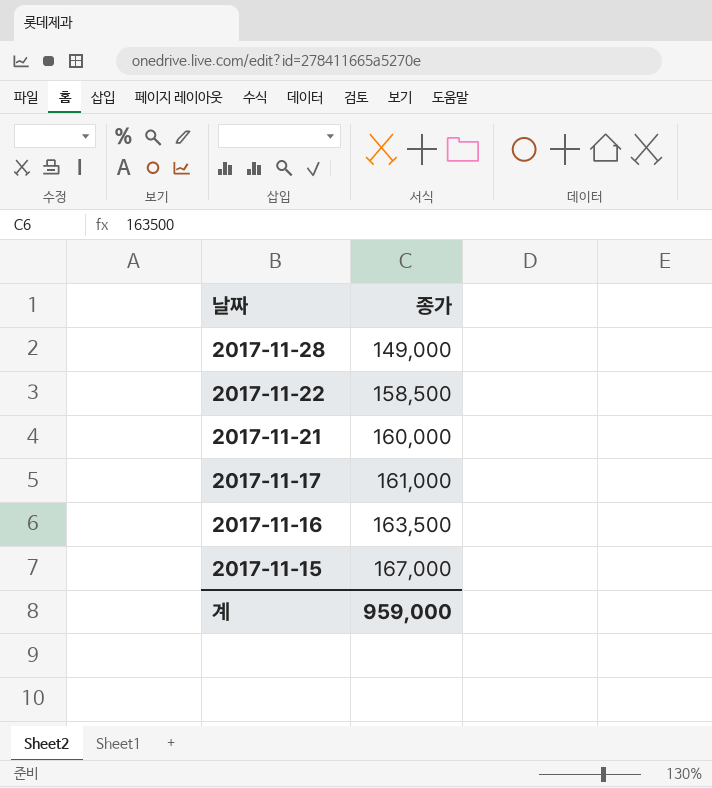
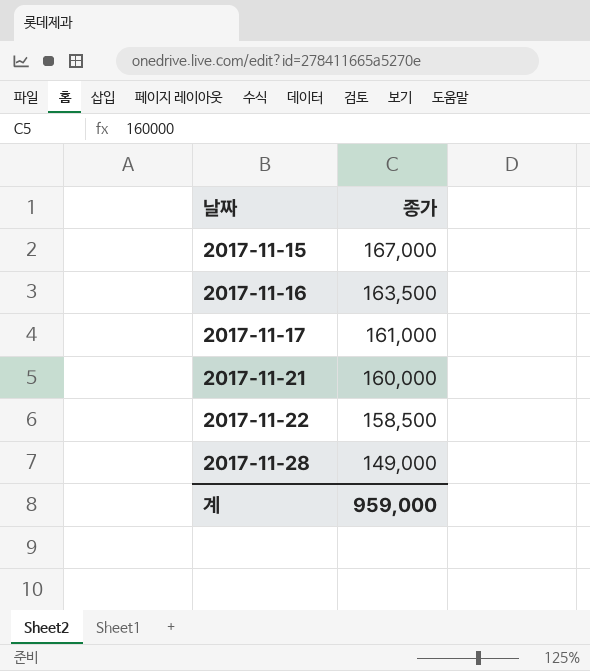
row order: 날짜 descending -> 날짜 ascending

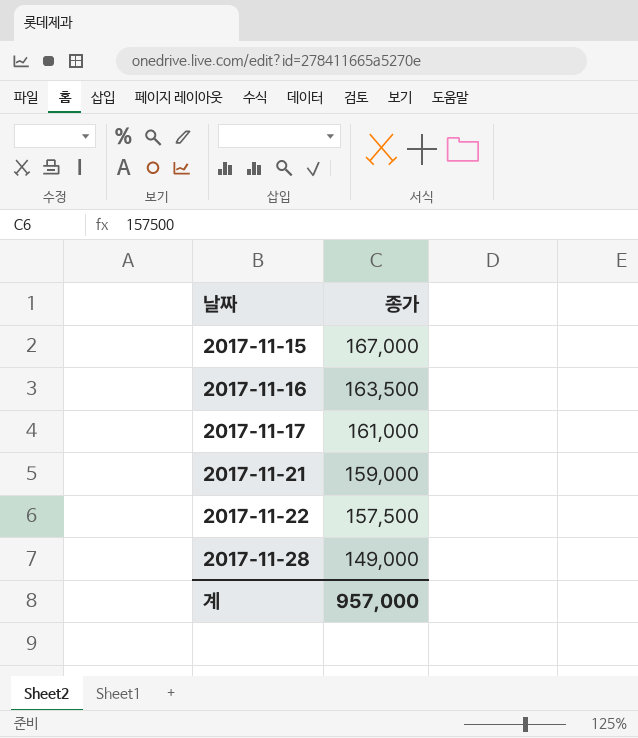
2017-11-21 | 종가: 160,000 -> 159,000
2017-11-22 | 종가: 158,500 -> 157,500
계 | 종가: 959,000 -> 957,000

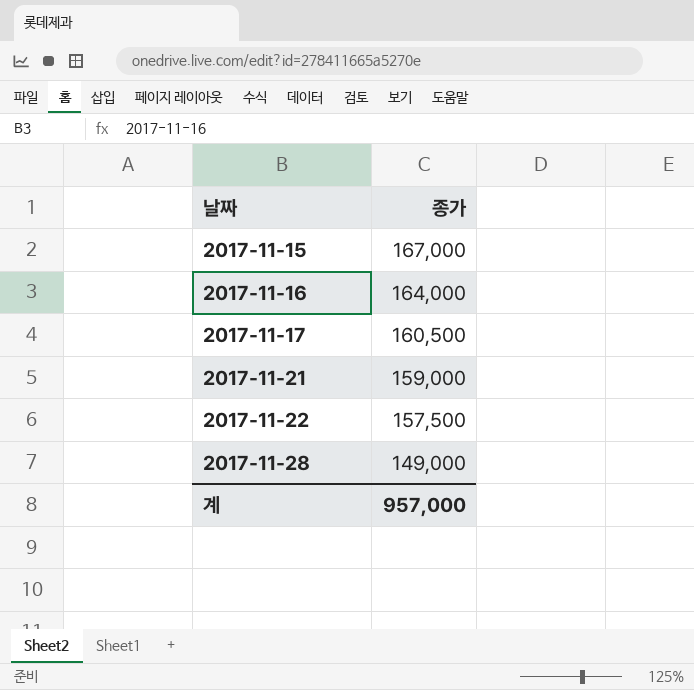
2017-11-16 | 종가: 163,500 -> 164,000
2017-11-17 | 종가: 161,000 -> 160,500

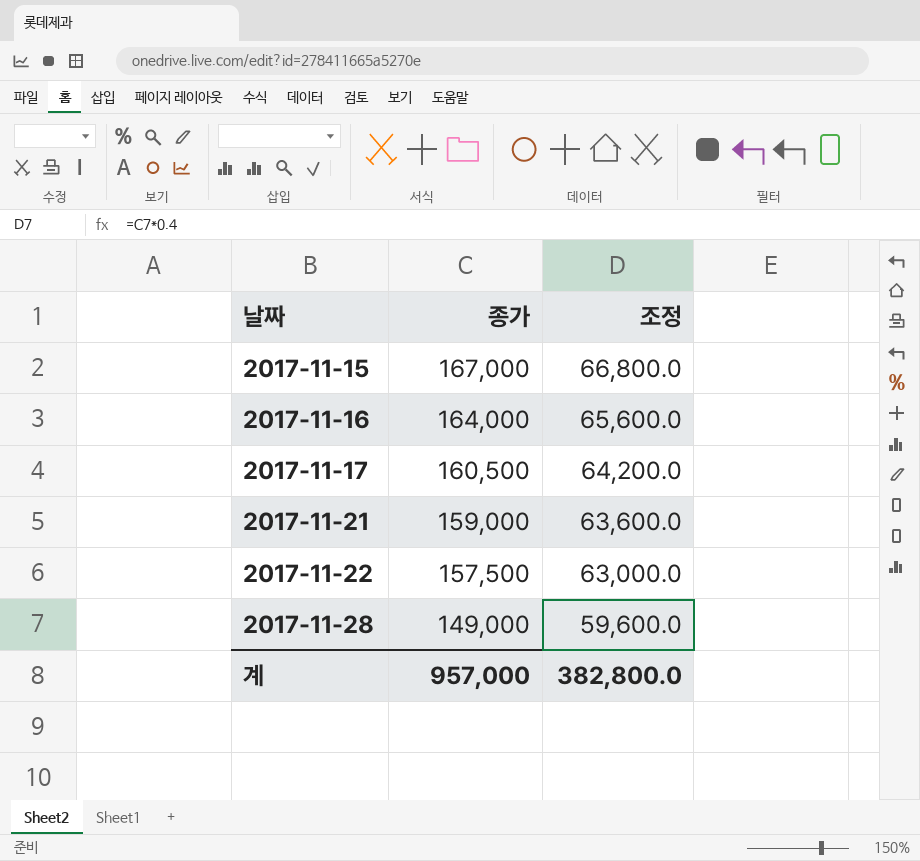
column 조정 | formula: none -> [종가] * 0.4

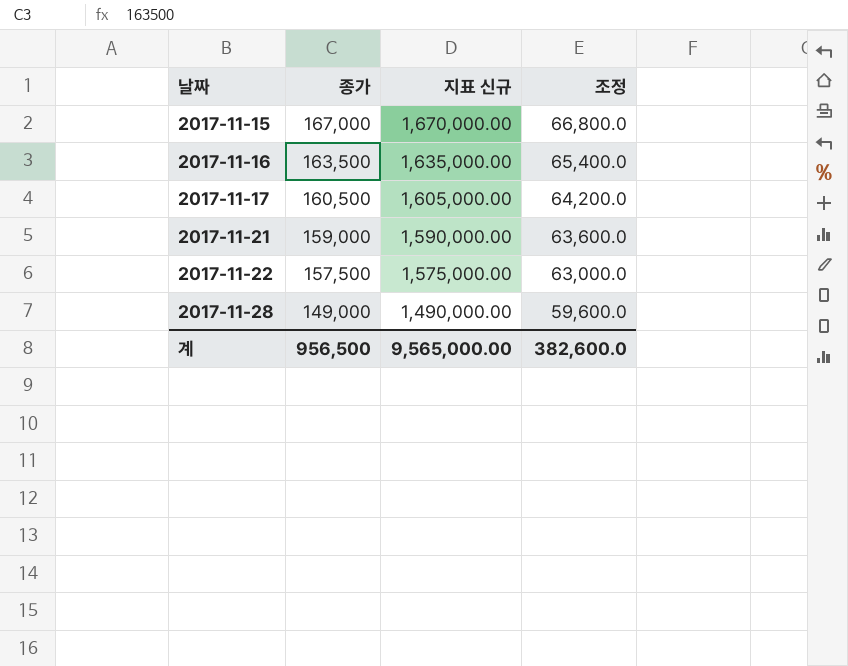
column 지표 신규 | formula: none -> [종가] * 10
2017-11-16 | 종가: 164,000 -> 163,500
2017-11-16 | 조정: 65,600.0 -> 65,400.0
계 | 종가: 957,000 -> 956,500
계 | 조정: 382,800.0 -> 382,600.0

